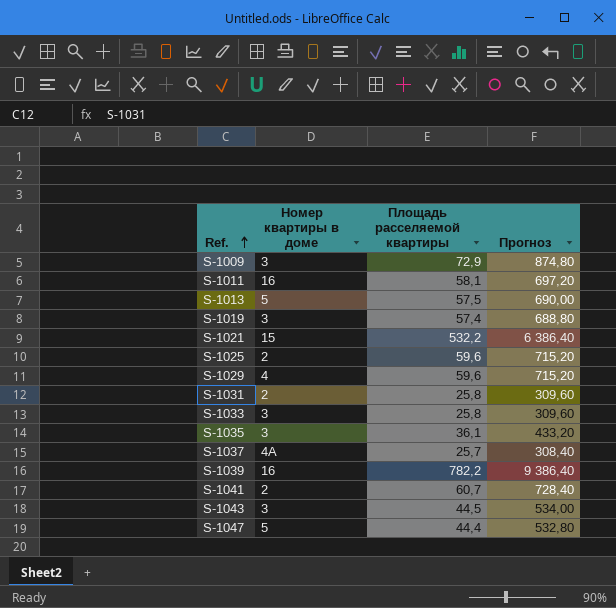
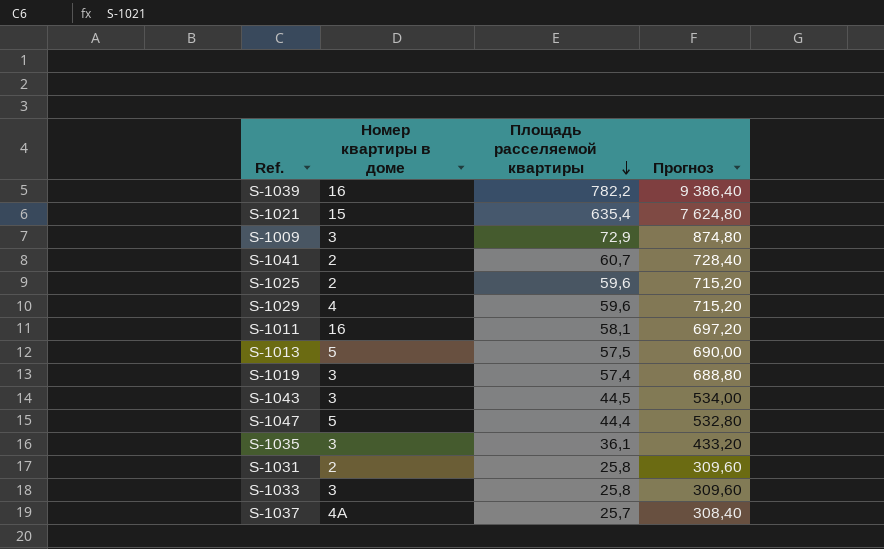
row order: Ref. ascending -> Площадь расселяемой квартиры descending
S-1021 | Площадь расселяемой квартиры: 532,2 -> 635,4
S-1021 | Прогноз: 6 386,40 -> 7 624,80

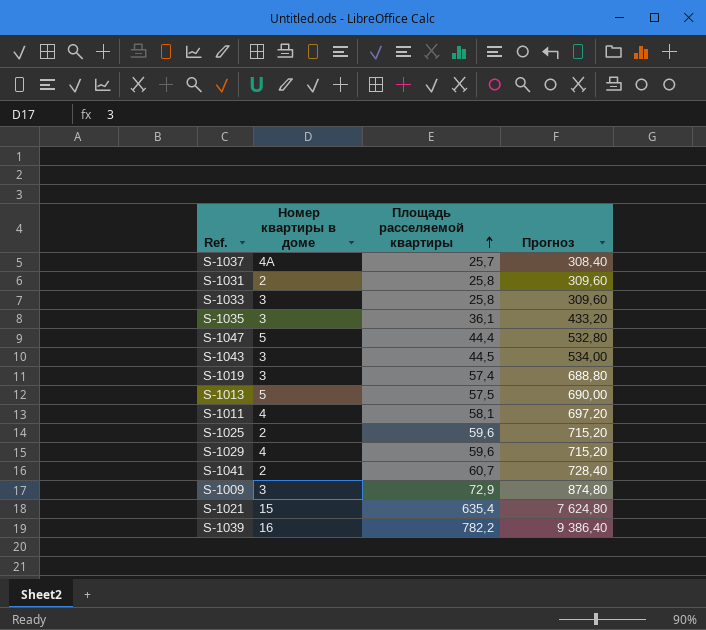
row order: Площадь расселяемой квартиры descending -> Площадь расселяемой квартиры ascending
S-1011 | Номер квартиры в доме: 16 -> 4

